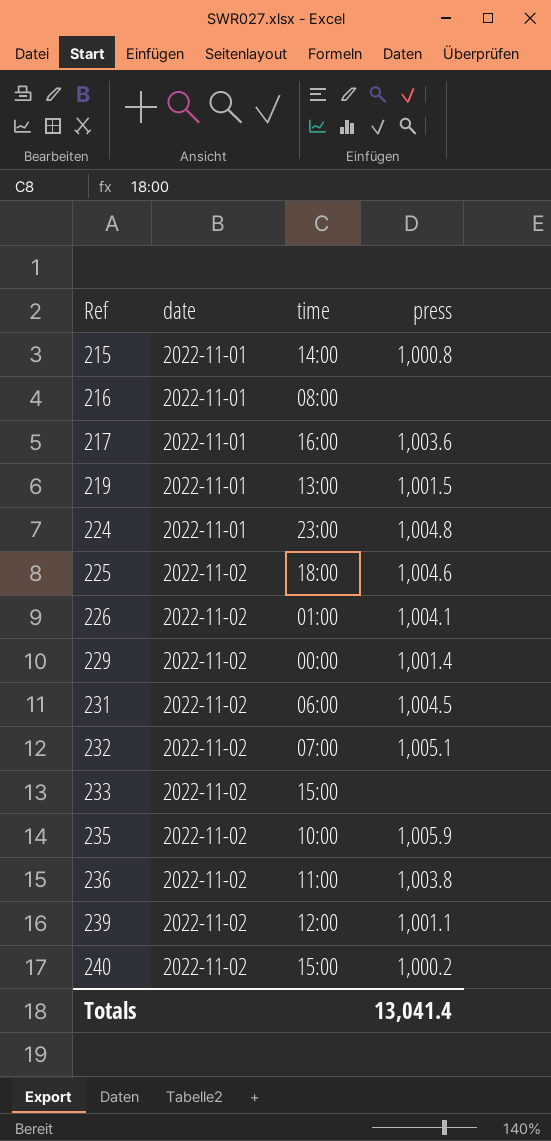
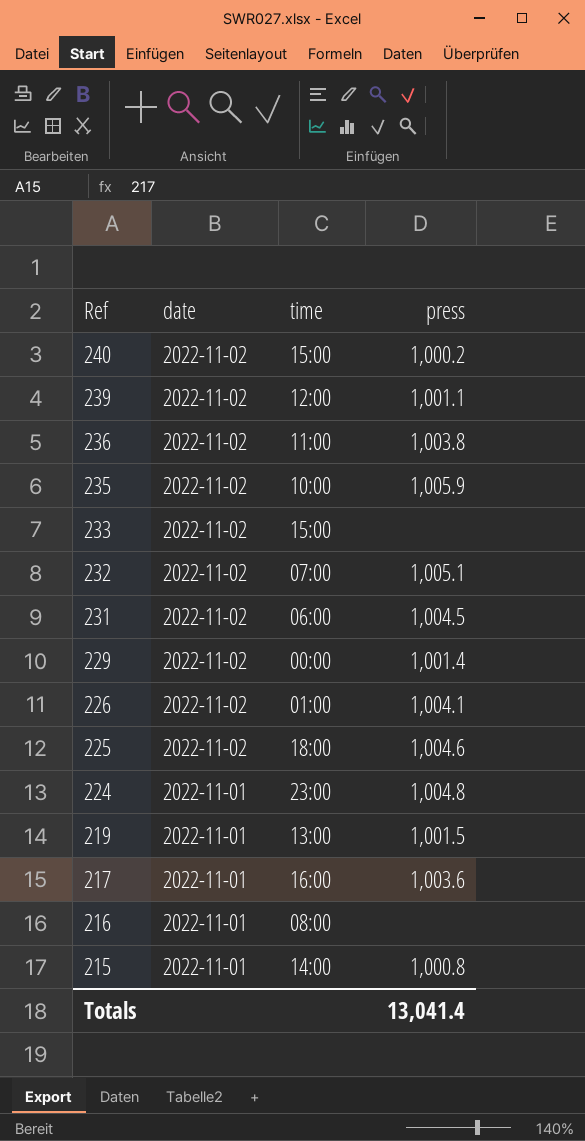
row order: Ref ascending -> Ref descending

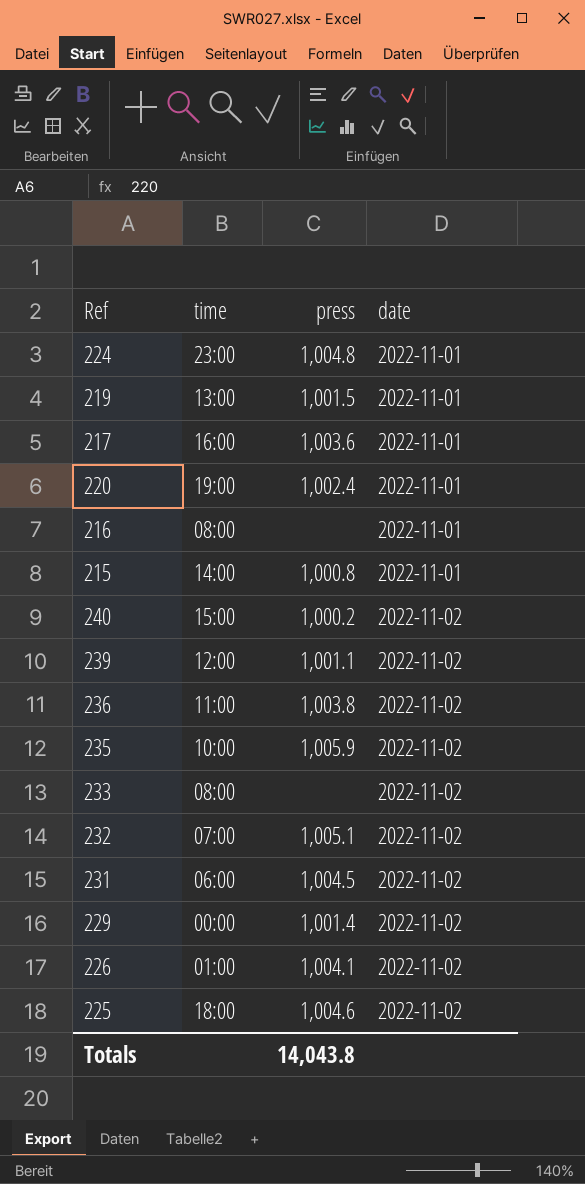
row order: Ref descending -> date ascending
column date | position: 2 -> 4
row 220: none -> 19:00 | 1,002.4 | 2022-11-01
233 | time: 15:00 -> 08:00
Totals | press: 13,041.4 -> 14,043.8

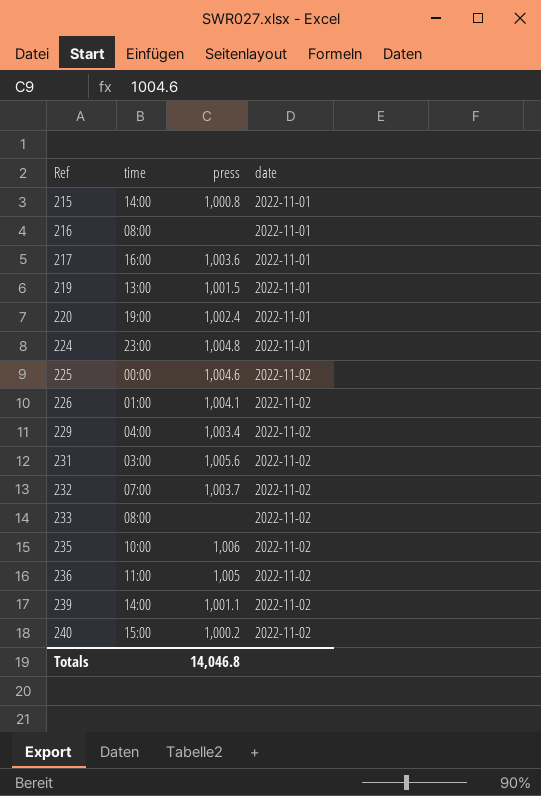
row order: date ascending -> Ref ascending
225 | time: 18:00 -> 00:00
229 | time: 00:00 -> 04:00
229 | press: 1,001.4 -> 1,003.4
231 | time: 06:00 -> 03:00
231 | press: 1,004.5 -> 1,005.6
232 | press: 1,005.1 -> 1,003.7
235 | press: 1,005.9 -> 1,006
236 | press: 1,003.8 -> 1,005
239 | time: 12:00 -> 14:00
Totals | press: 14,043.8 -> 14,046.8

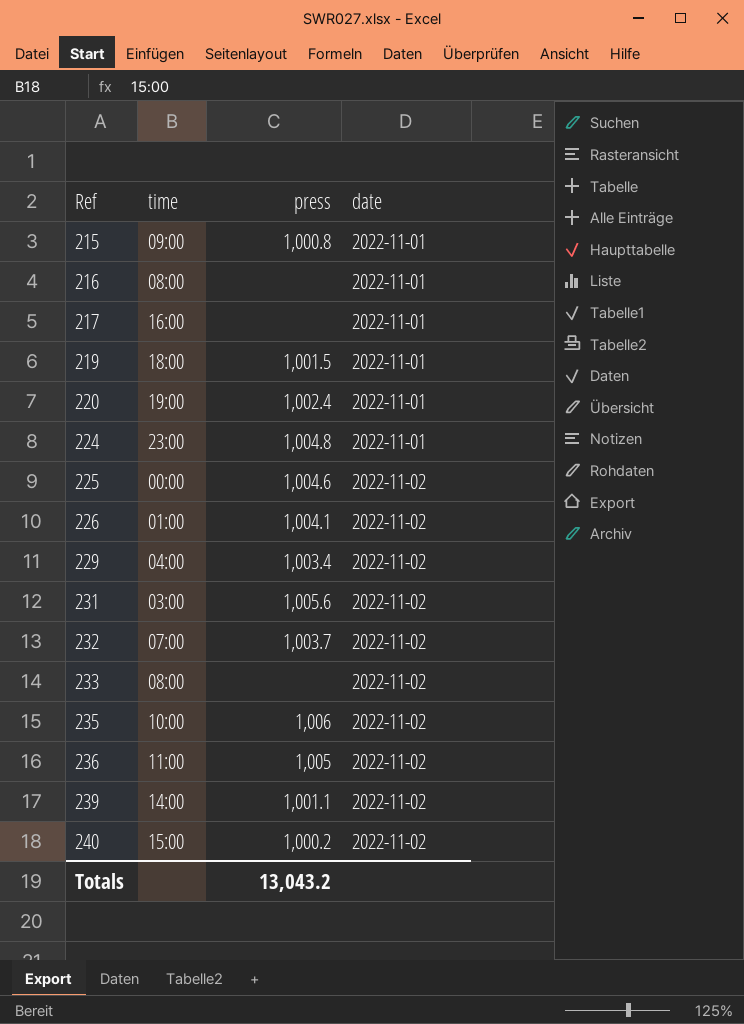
215 | time: 14:00 -> 09:00
217 | press: 1,003.6 -> none
219 | time: 13:00 -> 18:00
Totals | press: 14,046.8 -> 13,043.2

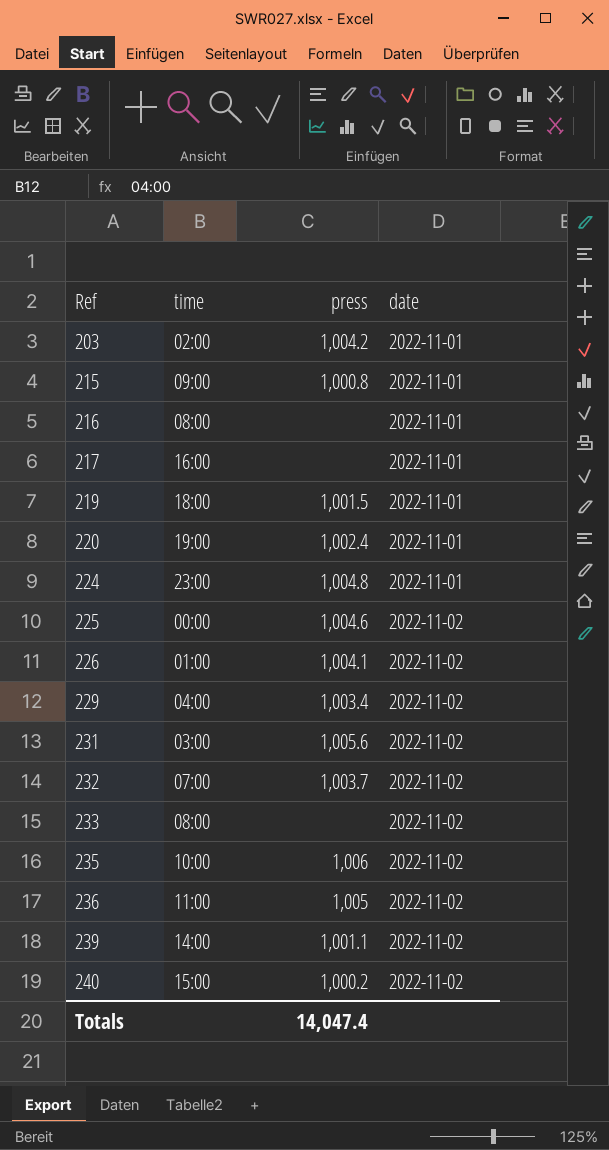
row 203: none -> 02:00 | 1,004.2 | 2022-11-01
Totals | press: 13,043.2 -> 14,047.4

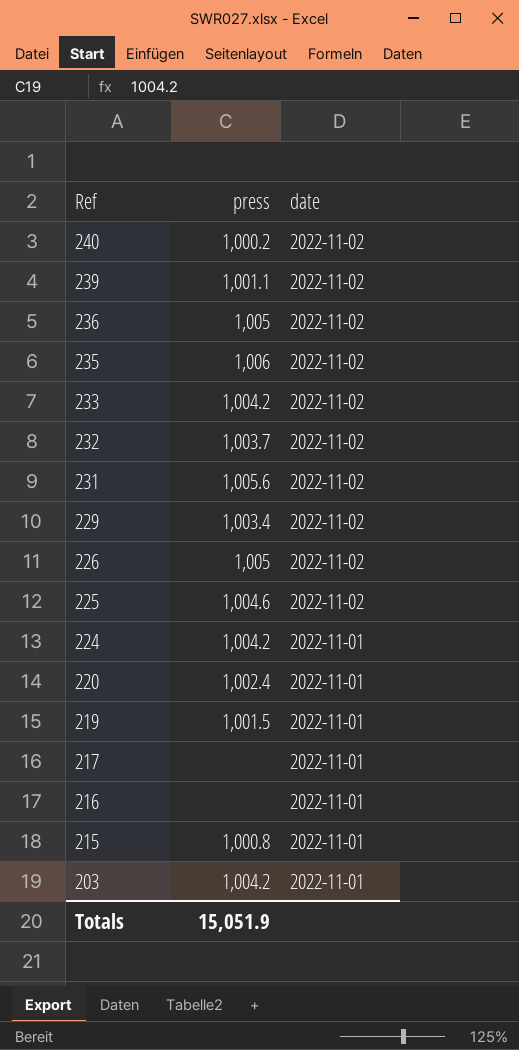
row order: Ref ascending -> Ref descending
column time | position: 2 -> none
233 | press: none -> 1,004.2
226 | press: 1,004.1 -> 1,005
224 | press: 1,004.8 -> 1,004.2
Totals | press: 14,047.4 -> 15,051.9

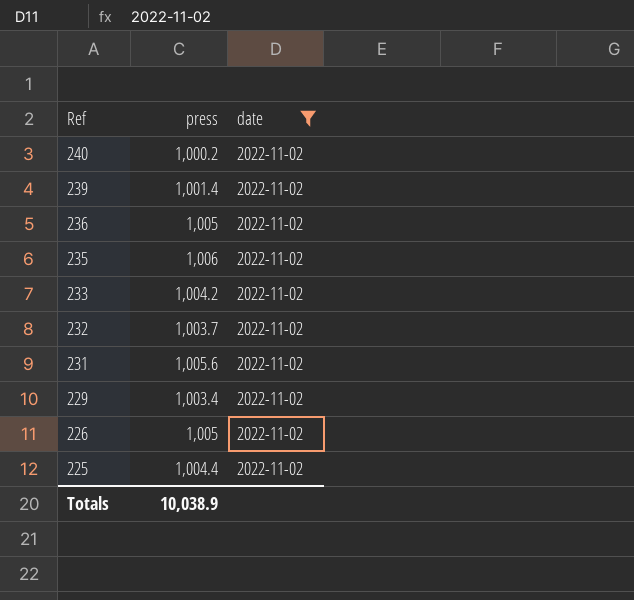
filter: none -> date = 2022-11-02
239 | press: 1,001.1 -> 1,001.4
225 | press: 1,004.6 -> 1,004.4
Totals | press: 15,051.9 -> 10,038.9

